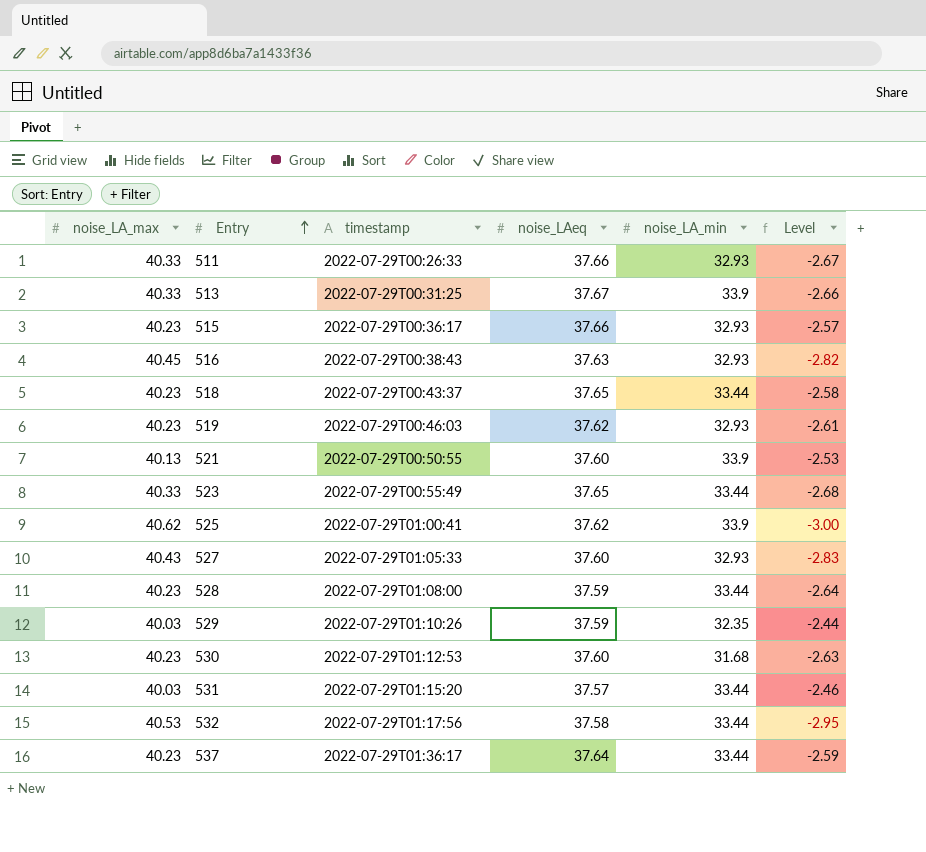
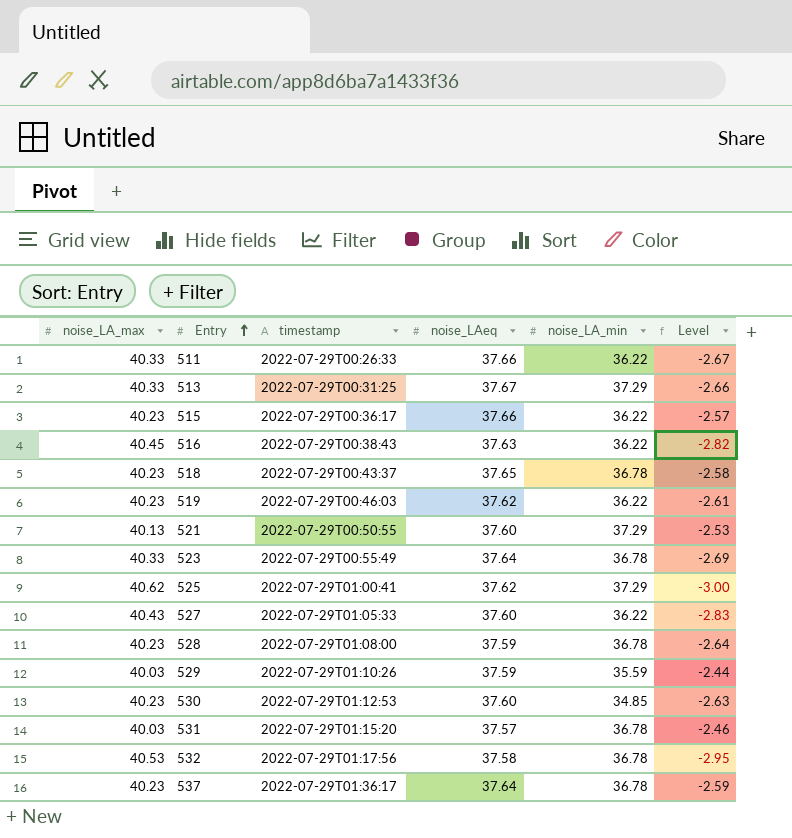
511 | noise_LA_min: 32.93 -> 36.22
513 | noise_LA_min: 33.9 -> 37.29
515 | noise_LA_min: 32.93 -> 36.22
516 | noise_LA_min: 32.93 -> 36.22
518 | noise_LA_min: 33.44 -> 36.78
519 | noise_LA_min: 32.93 -> 36.22
521 | noise_LA_min: 33.9 -> 37.29
523 | noise_LAeq: 37.65 -> 37.64
523 | noise_LA_min: 33.44 -> 36.78
523 | Level: -2.68 -> -2.69
525 | noise_LA_min: 33.9 -> 37.29
527 | noise_LA_min: 32.93 -> 36.22
528 | noise_LA_min: 33.44 -> 36.78
529 | noise_LA_min: 32.35 -> 35.59
530 | noise_LA_min: 31.68 -> 34.85
531 | noise_LA_min: 33.44 -> 36.78
532 | noise_LA_min: 33.44 -> 36.78
537 | noise_LA_min: 33.44 -> 36.78

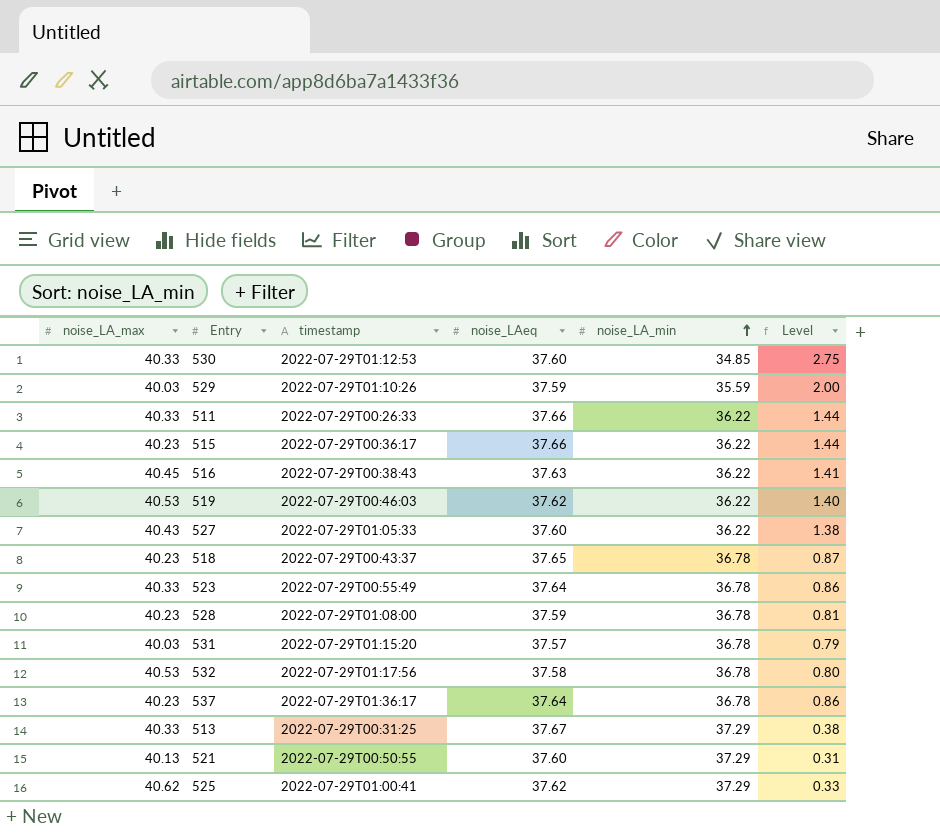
row order: Entry ascending -> noise_LA_min ascending
column Level | formula: [noise_LAeq] - [noise_LA_max] -> [noise_LAeq] - [noise_LA_min]
530 | noise_LA_max: 40.23 -> 40.33
519 | noise_LA_max: 40.23 -> 40.53

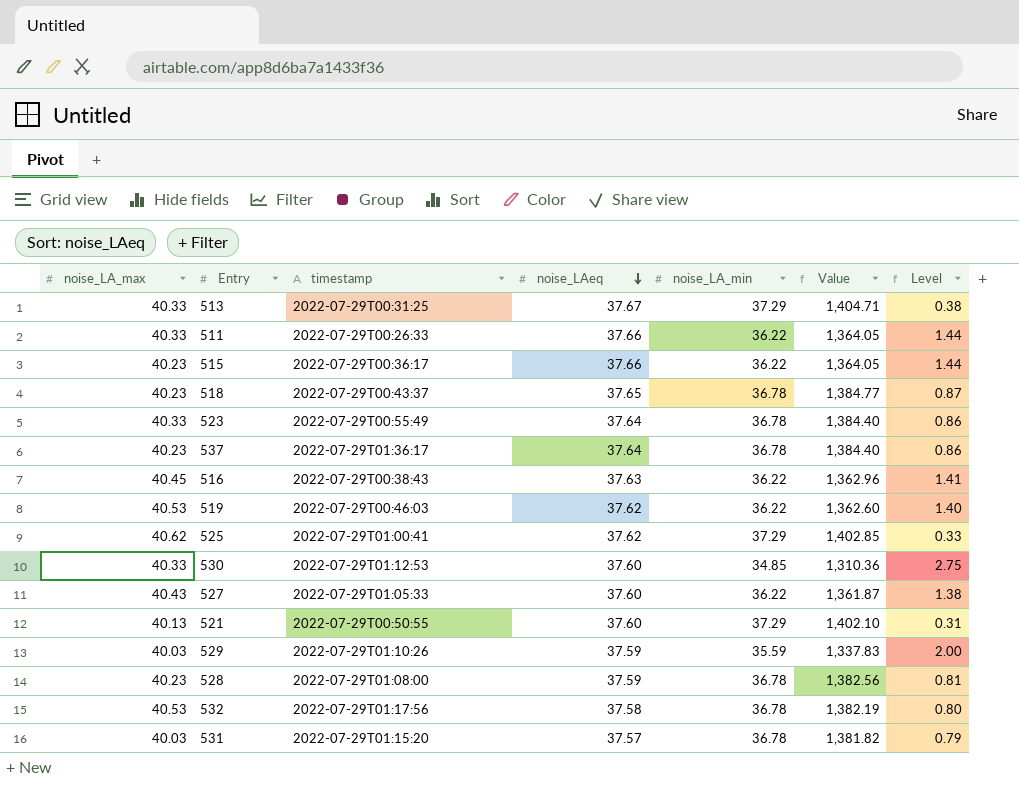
row order: noise_LA_min ascending -> noise_LAeq descending
column Value | formula: none -> [noise_LAeq] * [noise_LA_min]

